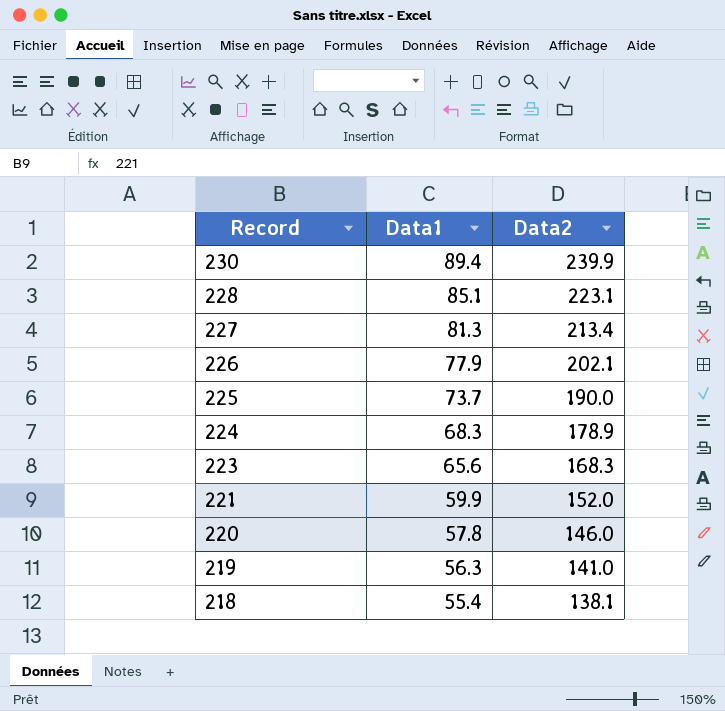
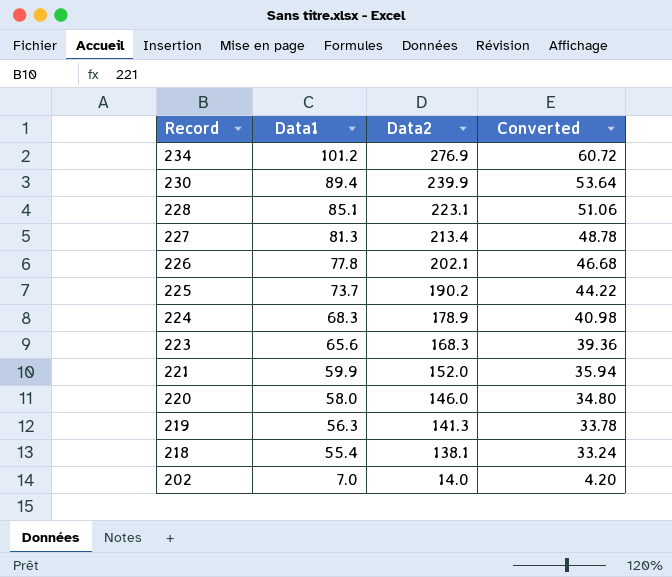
column Converted | formula: none -> [Data1] * 0.6
row 234: none -> 101.2 | 276.9 | 60.72
226 | Data1: 77.9 -> 77.8
225 | Data2: 190.0 -> 190.2
220 | Data1: 57.8 -> 58.0
219 | Data2: 141.0 -> 141.3
row 202: none -> 7.0 | 14.0 | 4.20

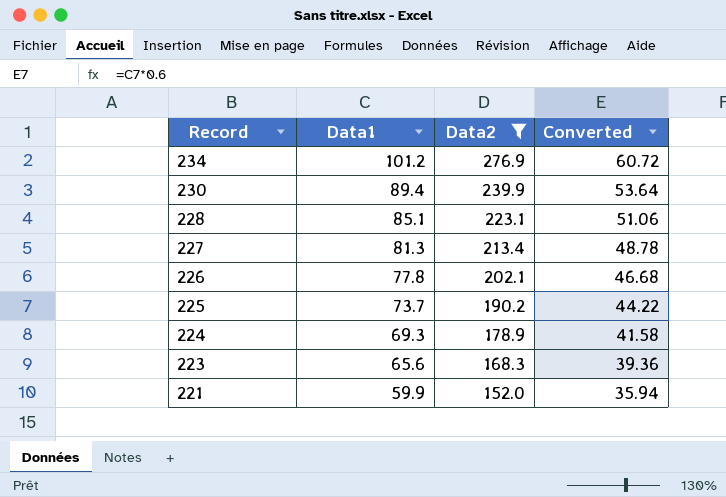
filter: none -> Data2 >= 152.0
224 | Data1: 68.3 -> 69.3
224 | Converted: 40.98 -> 41.58

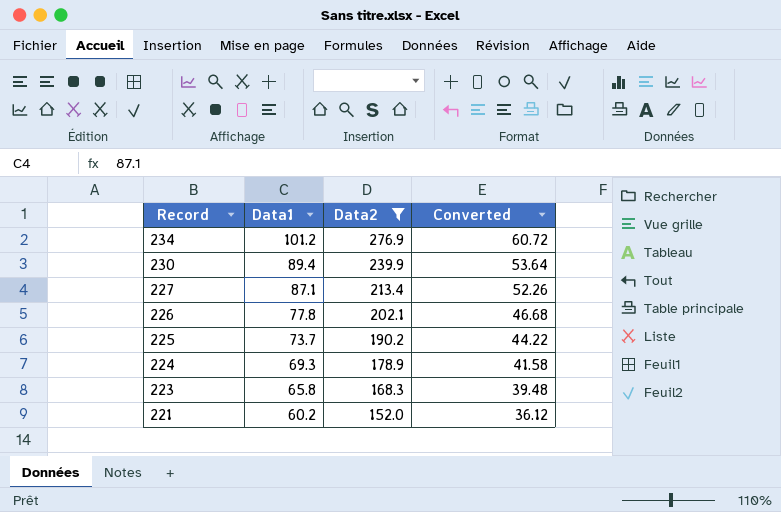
row 228: 85.1 | 223.1 | 51.06 -> none
227 | Data1: 81.3 -> 87.1
227 | Converted: 48.78 -> 52.26
223 | Data1: 65.6 -> 65.8
223 | Converted: 39.36 -> 39.48
221 | Data1: 59.9 -> 60.2
221 | Converted: 35.94 -> 36.12

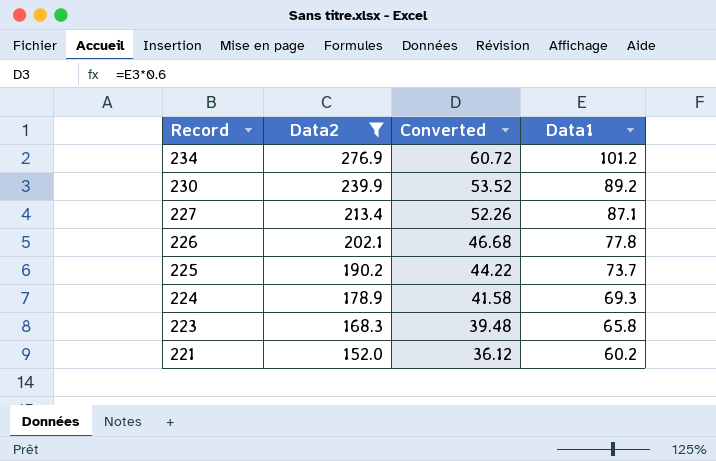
column Data1 | position: 2 -> 4
230 | Converted: 53.64 -> 53.52
230 | Data1: 89.4 -> 89.2

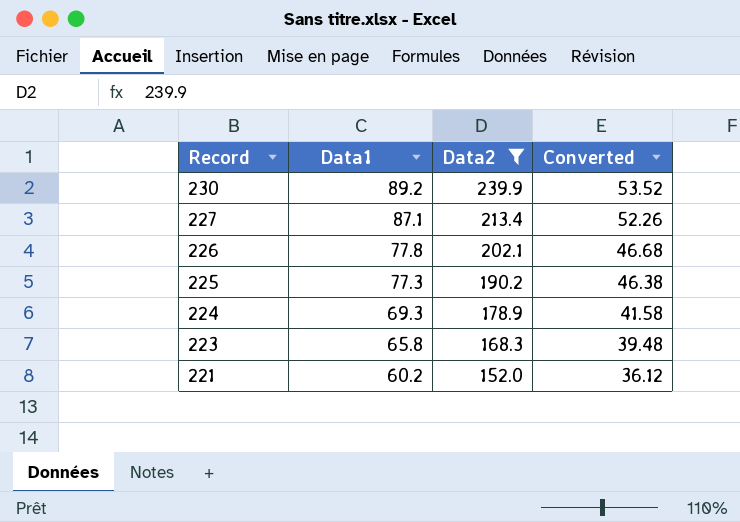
column Data1 | position: 4 -> 2
row 234: 276.9 | 60.72 | 101.2 -> none
225 | Data1: 73.7 -> 77.3
225 | Converted: 44.22 -> 46.38

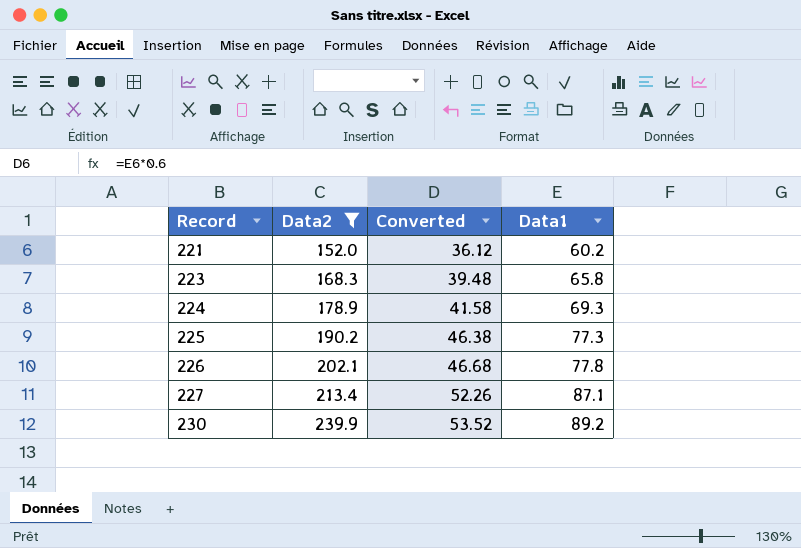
row order: Record descending -> Record ascending
column Data1 | position: 2 -> 4

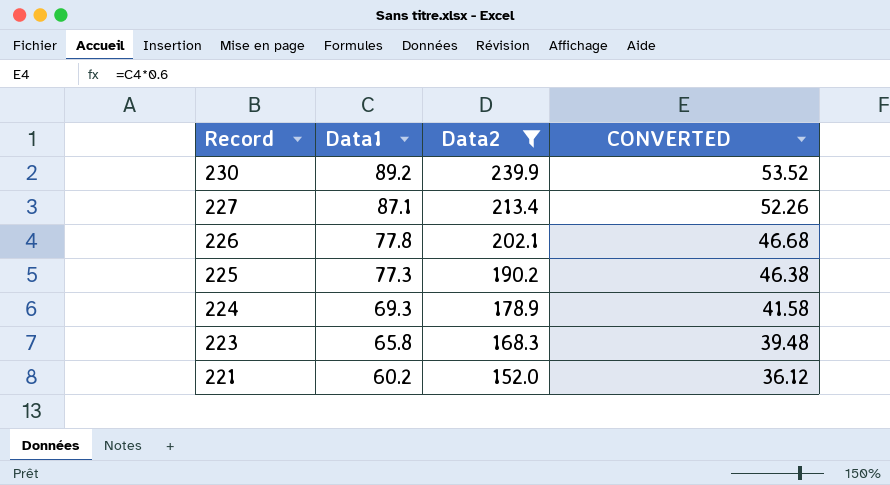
row order: Record ascending -> Record descending
column Data1 | position: 4 -> 2
column name: Converted -> CONVERTED

